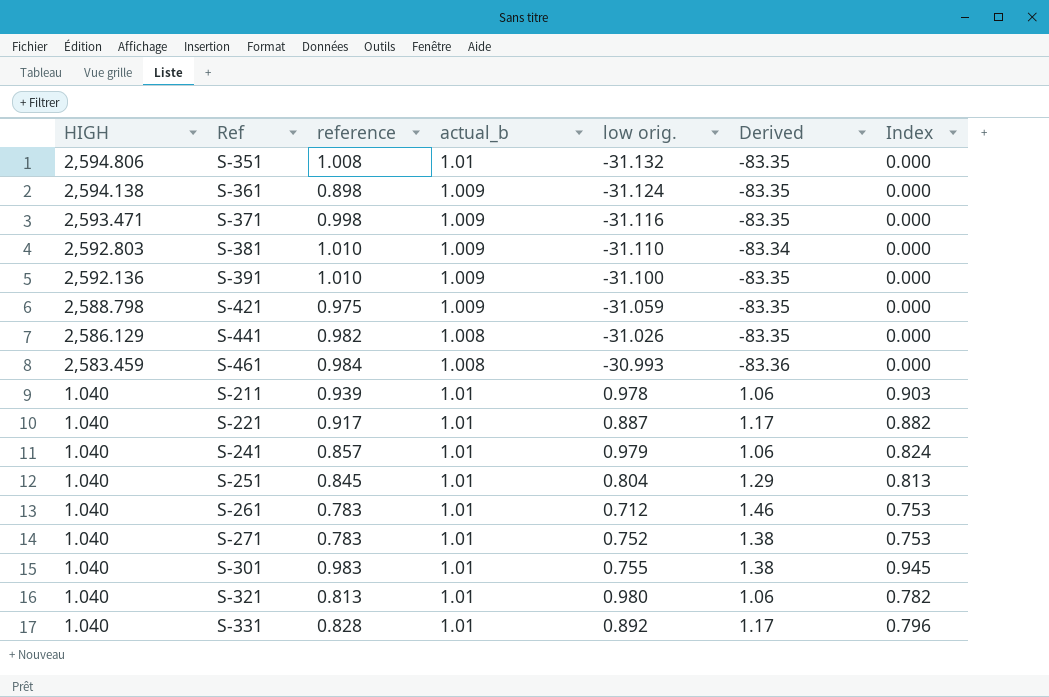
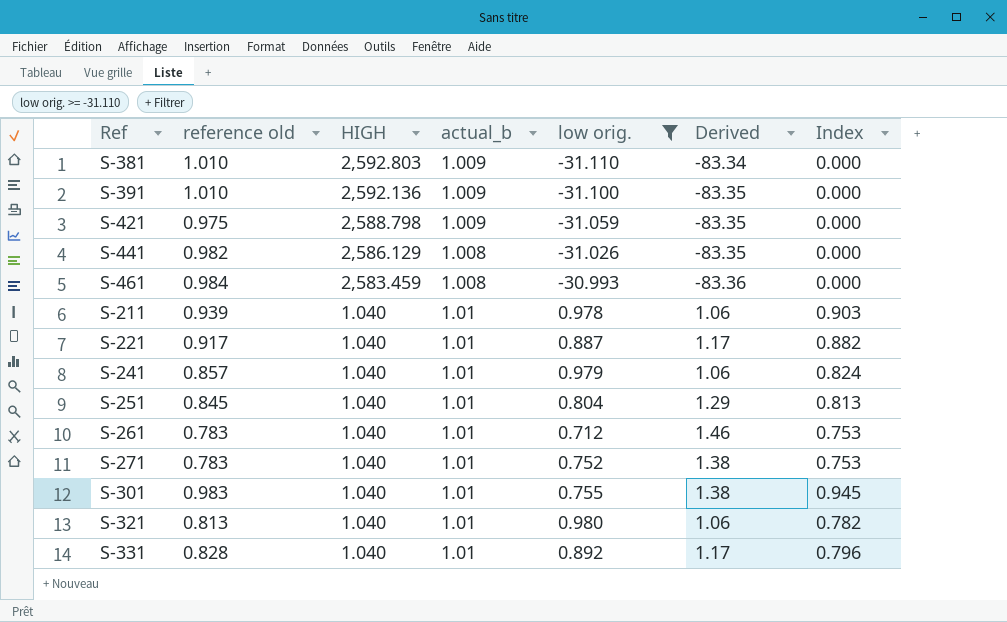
filter: none -> low orig. >= -31.110
column name: reference -> reference old
column HIGH | position: 1 -> 3

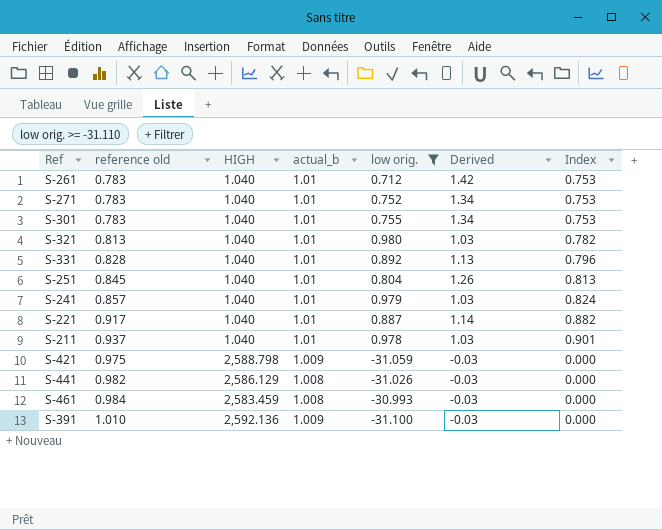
row order: HIGH descending -> reference old ascending
column Derived | formula: [HIGH] / [low orig.] -> [actual_b] / [low orig.]
row S-381: 1.010 | 2,592.803 | 1.009 | -31.110 | -83.34 | 0.000 -> none
S-301 | reference old: 0.983 -> 0.783
S-301 | Index: 0.945 -> 0.753
S-211 | reference old: 0.939 -> 0.937
S-211 | Index: 0.903 -> 0.901

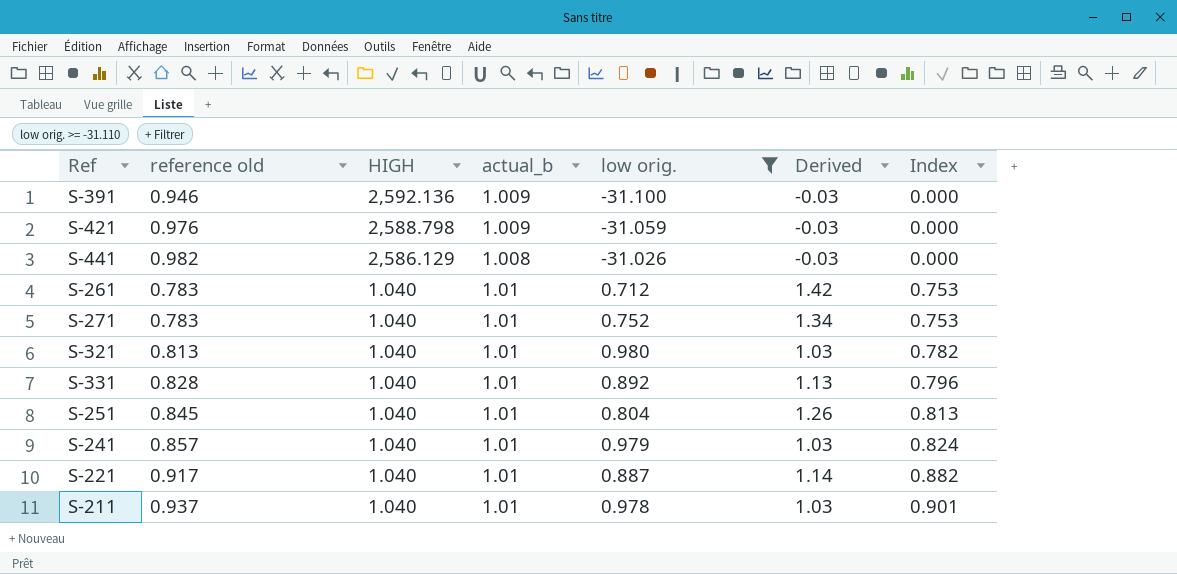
row order: reference old ascending -> HIGH descending
row S-301: 0.783 | 1.040 | 1.01 | 0.755 | 1.34 | 0.753 -> none
row S-461: 0.984 | 2,583.459 | 1.008 | -30.993 | -0.03 | 0.000 -> none
S-391 | reference old: 1.010 -> 0.946
S-421 | reference old: 0.975 -> 0.976

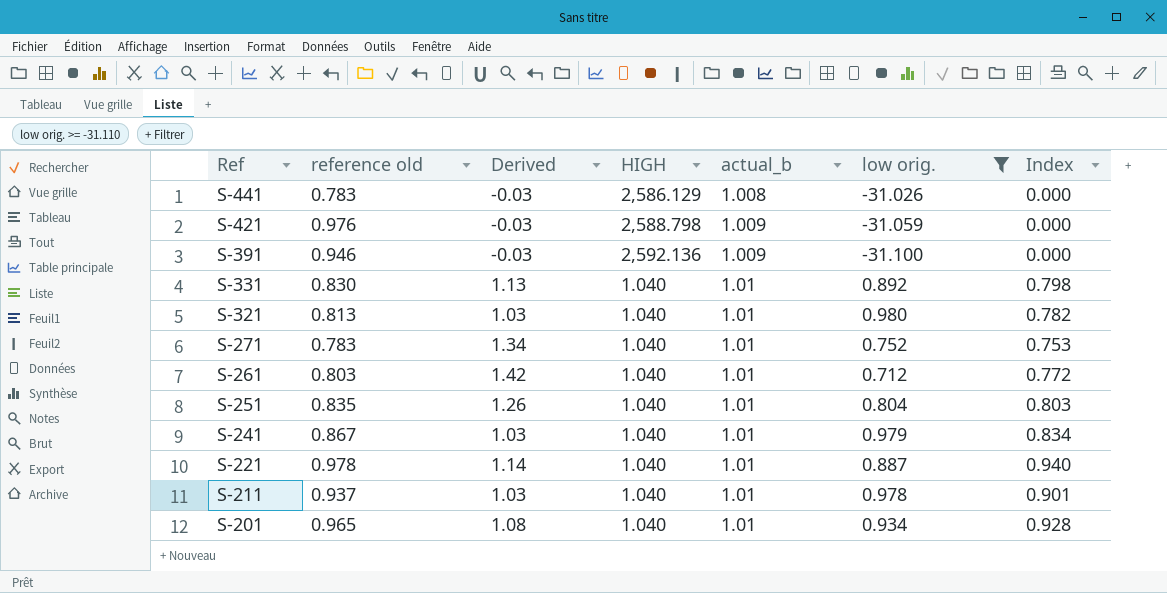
row order: HIGH descending -> Ref descending
column Derived | position: 6 -> 3
S-441 | reference old: 0.982 -> 0.783
S-331 | reference old: 0.828 -> 0.830
S-331 | Index: 0.796 -> 0.798
S-261 | reference old: 0.783 -> 0.803
S-261 | Index: 0.753 -> 0.772
S-251 | reference old: 0.845 -> 0.835
S-251 | Index: 0.813 -> 0.803
S-241 | reference old: 0.857 -> 0.867
S-241 | Index: 0.824 -> 0.834
S-221 | reference old: 0.917 -> 0.978
S-221 | Index: 0.882 -> 0.940
row S-201: none -> 0.965 | 1.08 | 1.040 | 1.01 | 0.934 | 0.928

